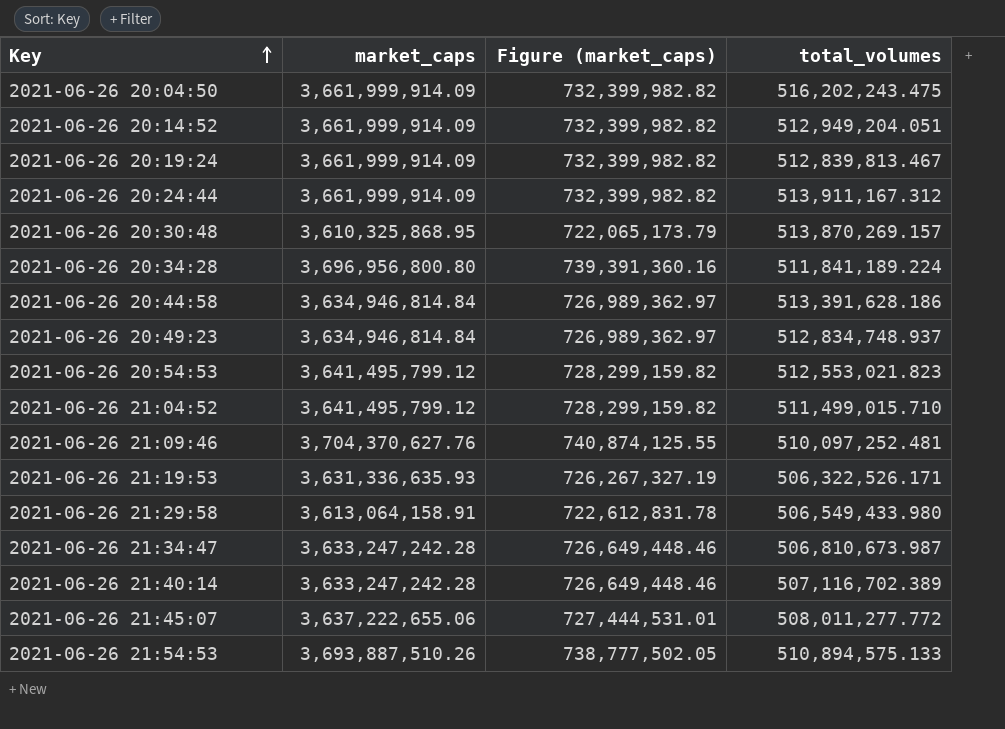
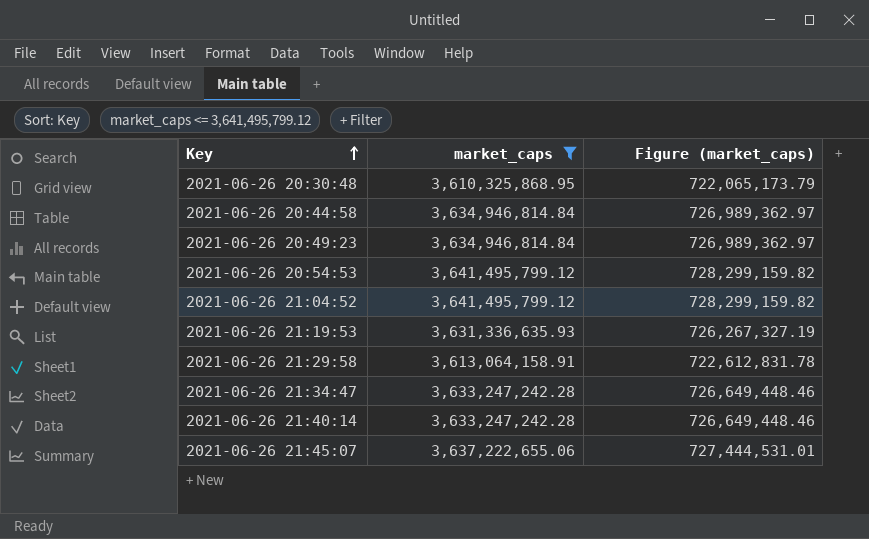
filter: none -> market_caps <= 3,641,495,799.12
column total_volumes | position: 4 -> none

